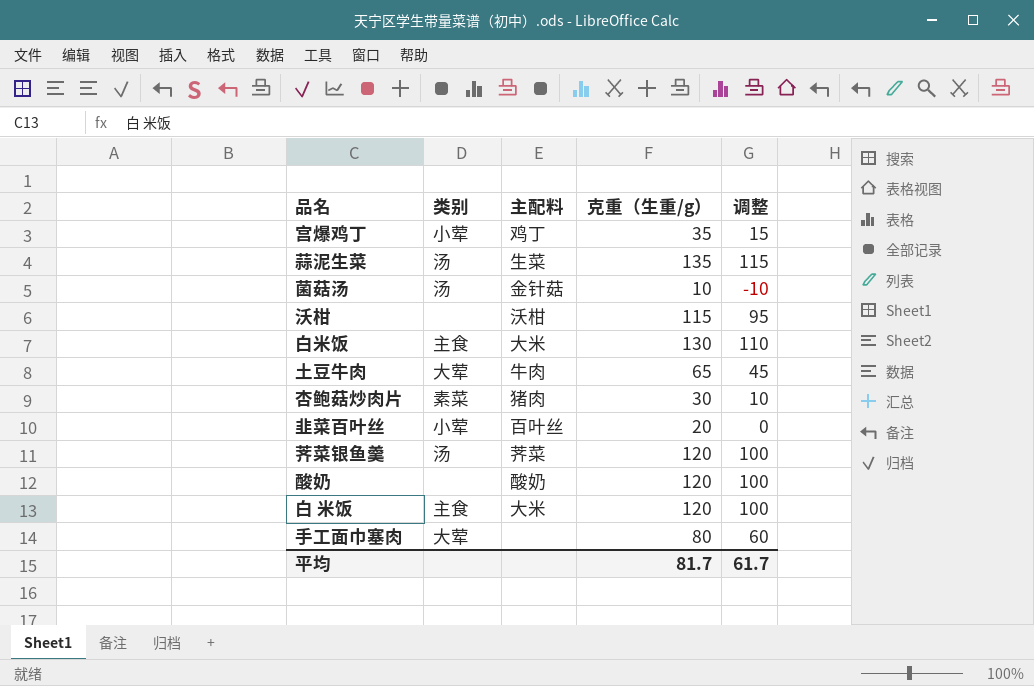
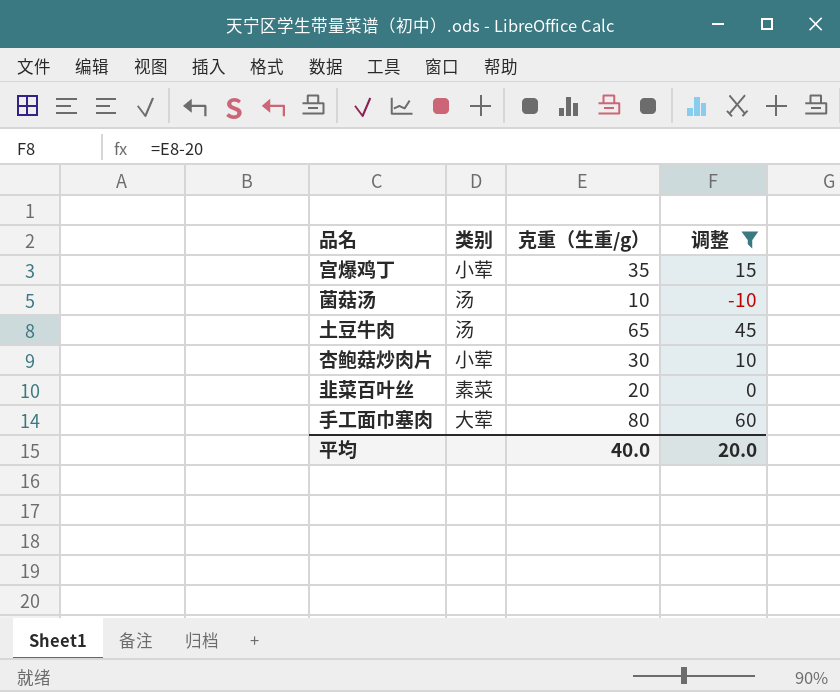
filter: none -> 调整 <= 60
column 主配料 | position: 3 -> none
土豆牛肉 | 类别: 大荤 -> 汤
杏鲍菇炒肉片 | 类别: 素菜 -> 小荤
韭菜百叶丝 | 类别: 小荤 -> 素菜
平均 | 克重（生重/g）: 81.7 -> 40.0
平均 | 调整: 61.7 -> 20.0

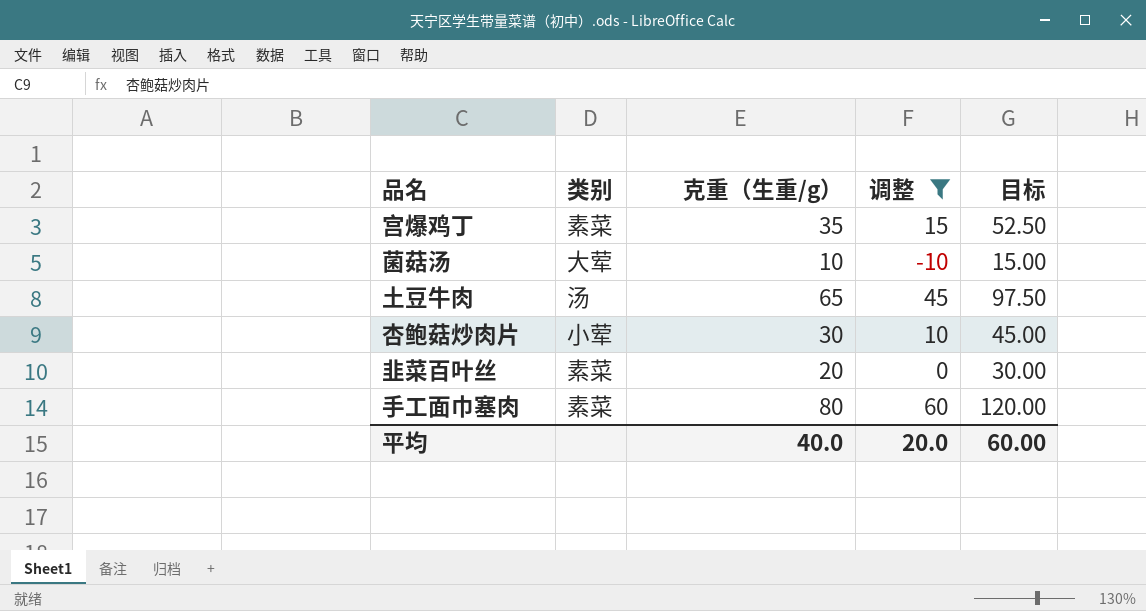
column 目标 | formula: none -> [克重（生重/g）] * 1.5
宫爆鸡丁 | 类别: 小荤 -> 素菜
菌菇汤 | 类别: 汤 -> 大荤
手工面巾塞肉 | 类别: 大荤 -> 素菜

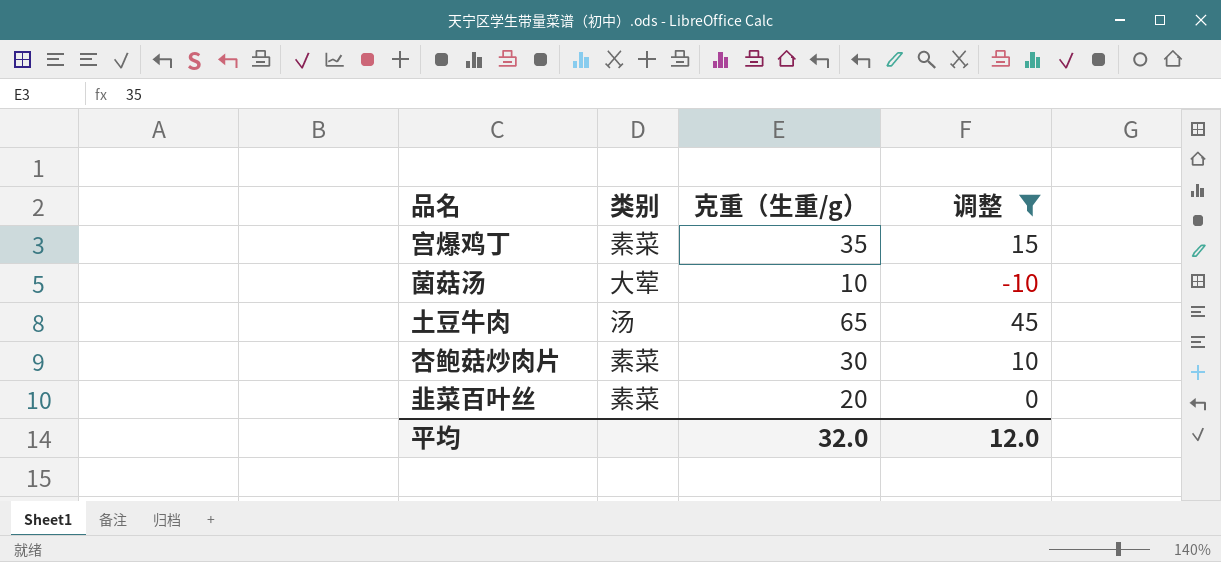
column 目标 | formula: [克重（生重/g）] * 1.5 -> none
row 手工面巾塞肉: 素菜 | 80 | 60 | 120.00 -> none
杏鲍菇炒肉片 | 类别: 小荤 -> 素菜
平均 | 克重（生重/g）: 40.0 -> 32.0
平均 | 调整: 20.0 -> 12.0

